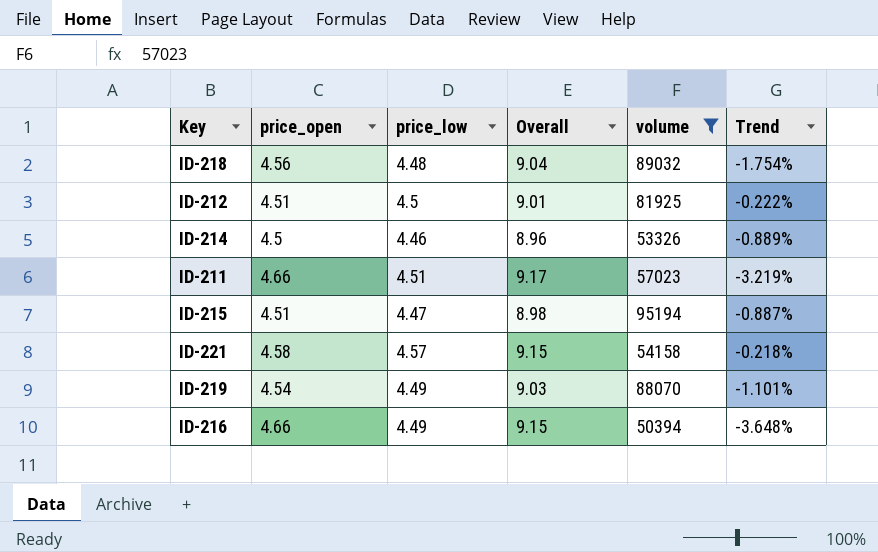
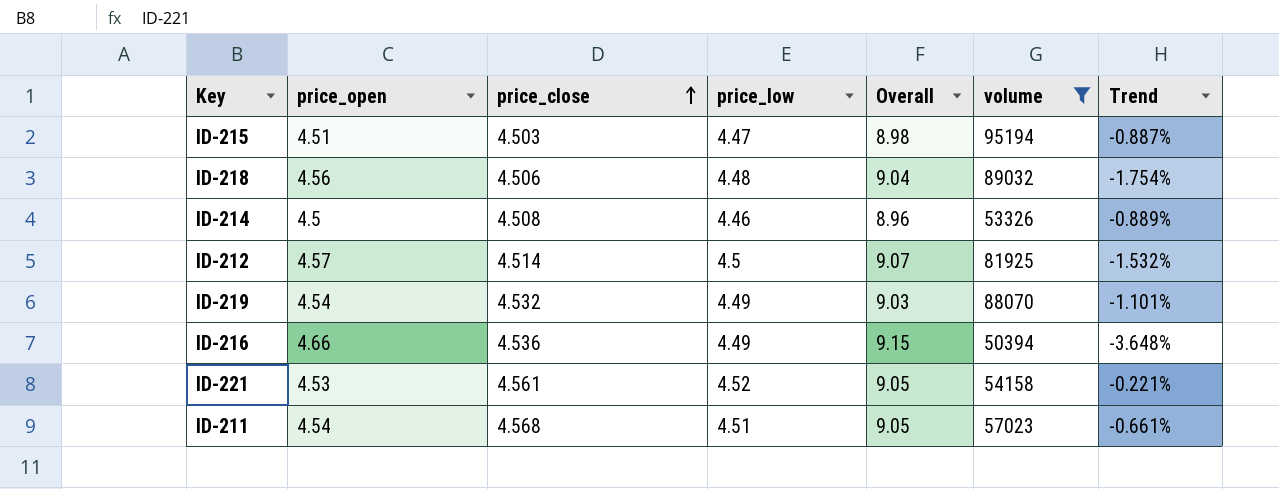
row order: none -> price_close ascending
column price_close | position: none -> 3
ID-212 | price_open: 4.51 -> 4.57
ID-212 | Overall: 9.01 -> 9.07
ID-212 | Trend: -0.222% -> -1.532%
ID-221 | price_open: 4.58 -> 4.53
ID-221 | price_low: 4.57 -> 4.52
ID-221 | Overall: 9.15 -> 9.05
ID-221 | Trend: -0.218% -> -0.221%
ID-211 | price_open: 4.66 -> 4.54
ID-211 | Overall: 9.17 -> 9.05
ID-211 | Trend: -3.219% -> -0.661%

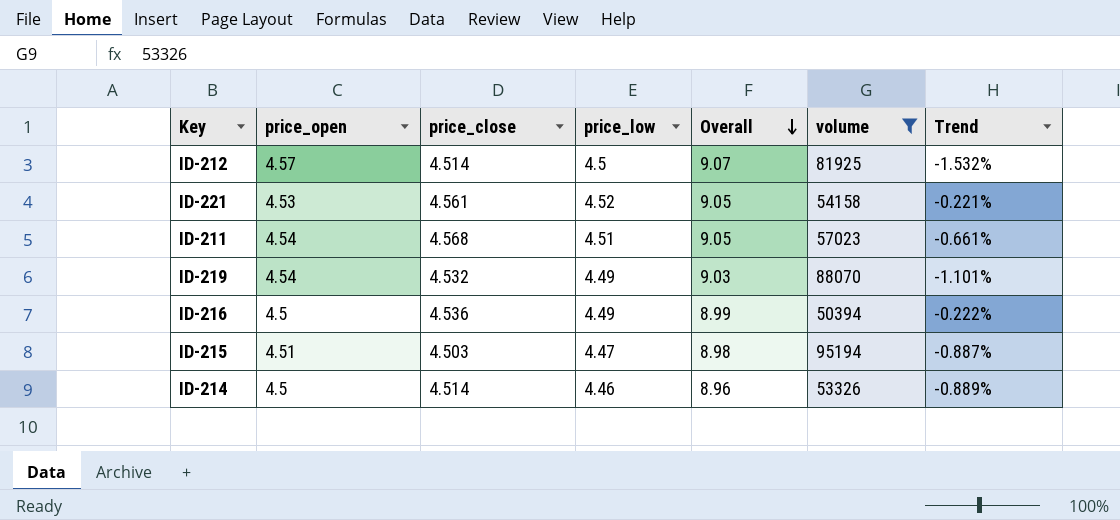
row order: price_close ascending -> Overall descending
row ID-218: 4.56 | 4.506 | 4.48 | 9.04 | 89032 | -1.754% -> none
ID-216 | price_open: 4.66 -> 4.5
ID-216 | Overall: 9.15 -> 8.99
ID-216 | Trend: -3.648% -> -0.222%
ID-214 | price_close: 4.508 -> 4.514

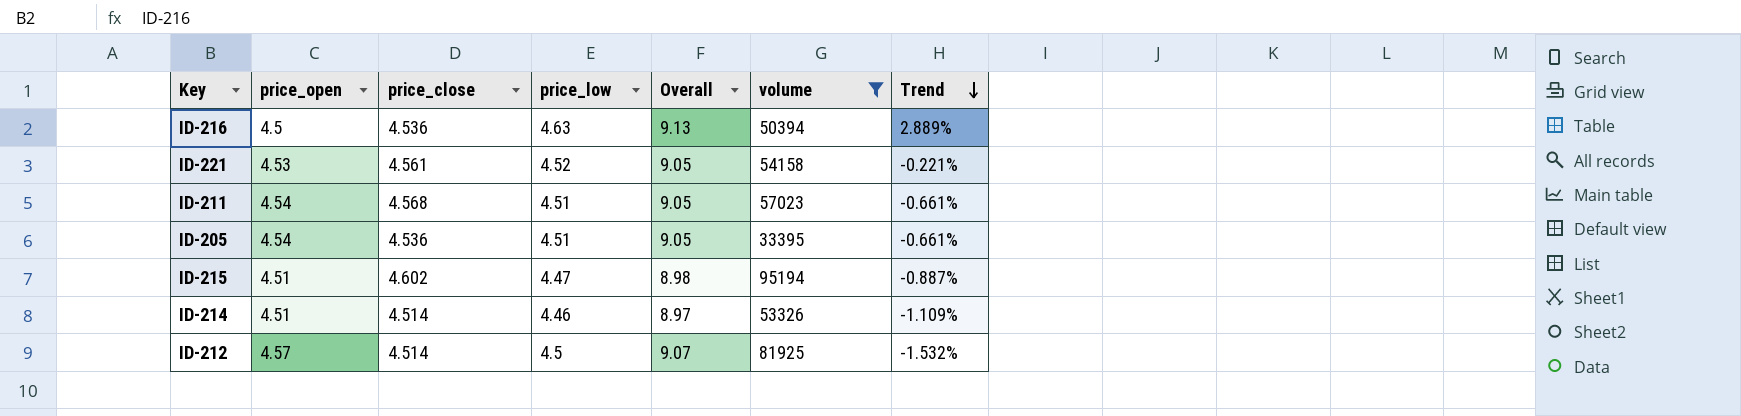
row order: Overall descending -> Trend descending
row ID-219: 4.54 | 4.532 | 4.49 | 9.03 | 88070 | -1.101% -> none
ID-216 | price_low: 4.49 -> 4.63
ID-216 | Overall: 8.99 -> 9.13
ID-216 | Trend: -0.222% -> 2.889%
row ID-205: none -> 4.54 | 4.536 | 4.51 | 9.05 | 33395 | -0.661%
ID-215 | price_close: 4.503 -> 4.602
ID-214 | price_open: 4.5 -> 4.51
ID-214 | Overall: 8.96 -> 8.97
ID-214 | Trend: -0.889% -> -1.109%

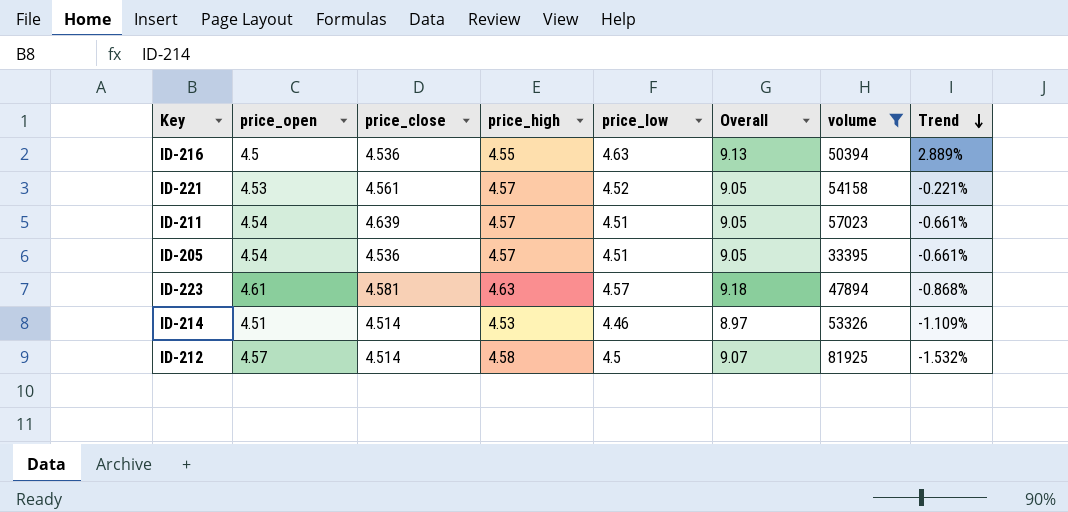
column price_high | position: none -> 4
row ID-215: 4.51 | 4.602 | 4.47 | 8.98 | 95194 | -0.887% -> none
ID-211 | price_close: 4.568 -> 4.639
row ID-223: none -> 4.61 | 4.581 | 4.63 | 4.57 | 9.18 | 47894 | -0.868%

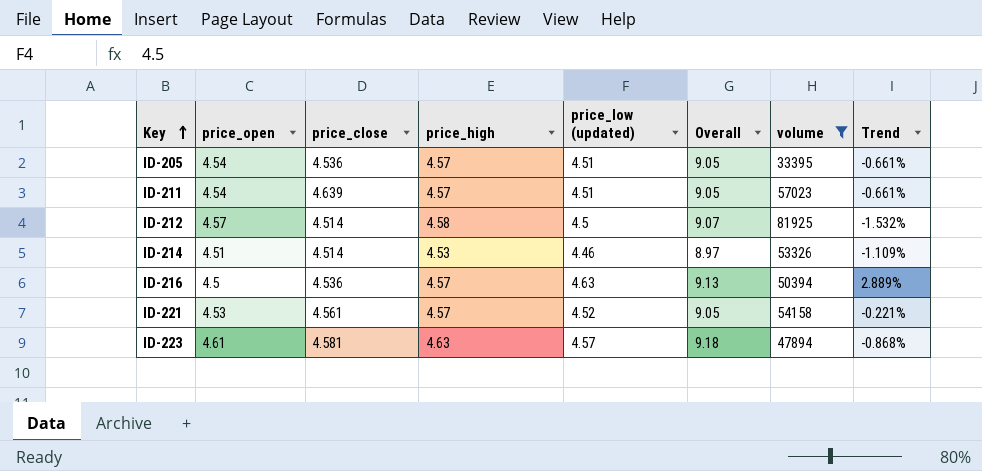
row order: Trend descending -> Key ascending
column name: price_low -> price_low (updated)
ID-216 | price_high: 4.55 -> 4.57

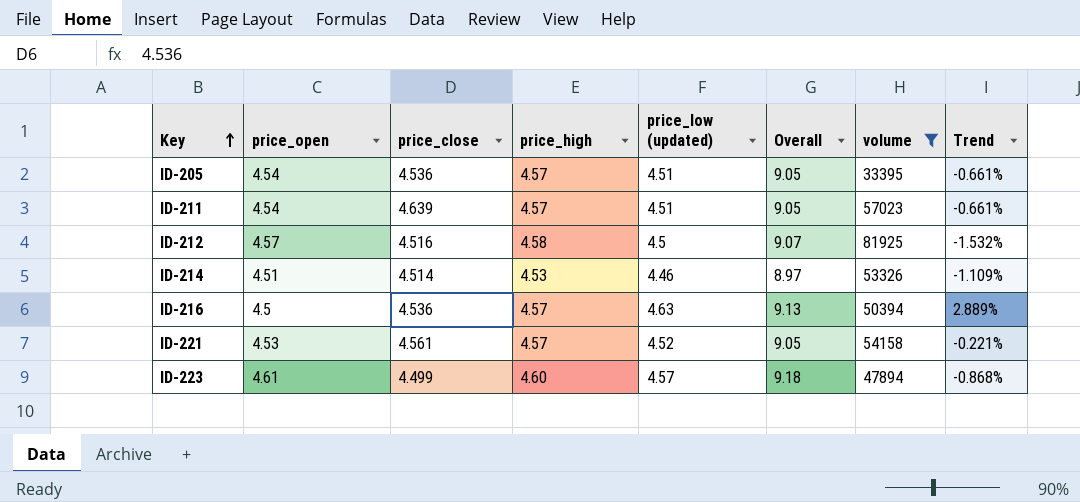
ID-212 | price_close: 4.514 -> 4.516
ID-223 | price_close: 4.581 -> 4.499
ID-223 | price_high: 4.63 -> 4.60

